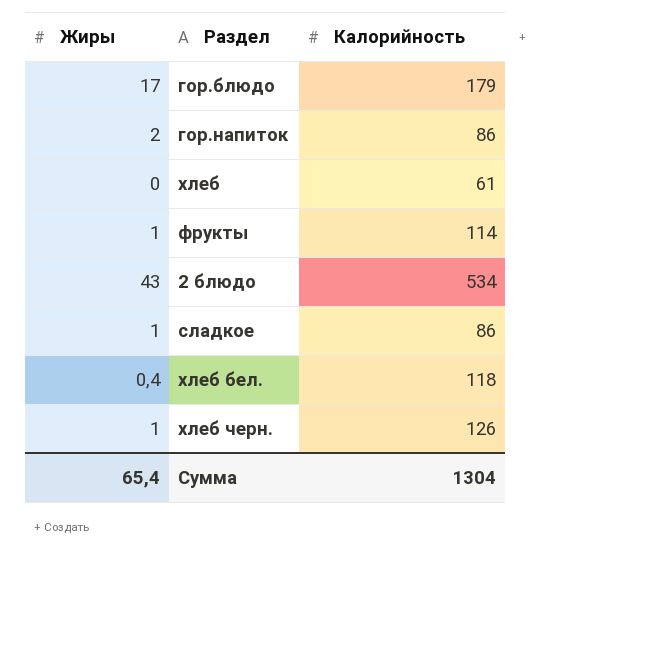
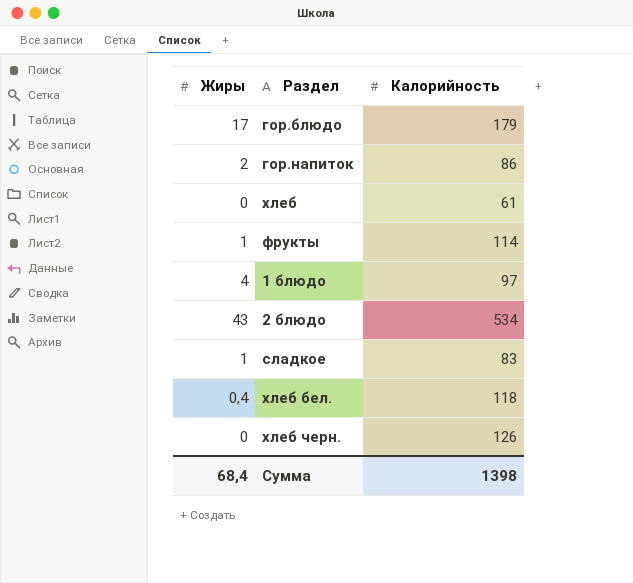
row 1 блюдо: none -> 4 | 97
сладкое | Калорийность: 86 -> 83
хлеб черн. | Жиры: 1 -> 0
Сумма | Жиры: 65,4 -> 68,4
Сумма | Калорийность: 1304 -> 1398

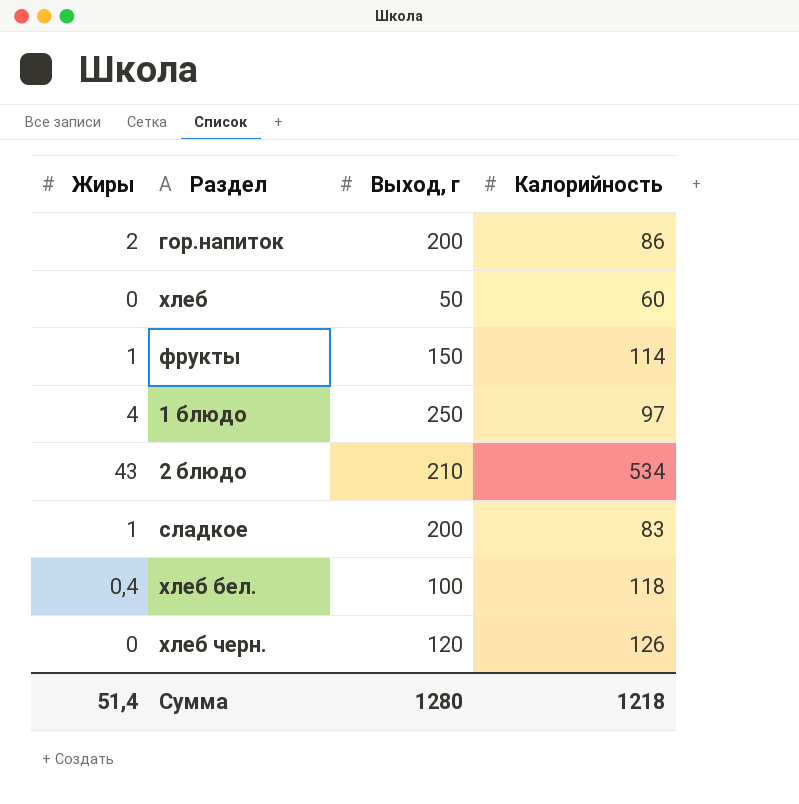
column Выход, г | position: none -> 3
row гор.блюдо: 17 | 179 -> none
хлеб | Калорийность: 61 -> 60
Сумма | Жиры: 68,4 -> 51,4
Сумма | Калорийность: 1398 -> 1218

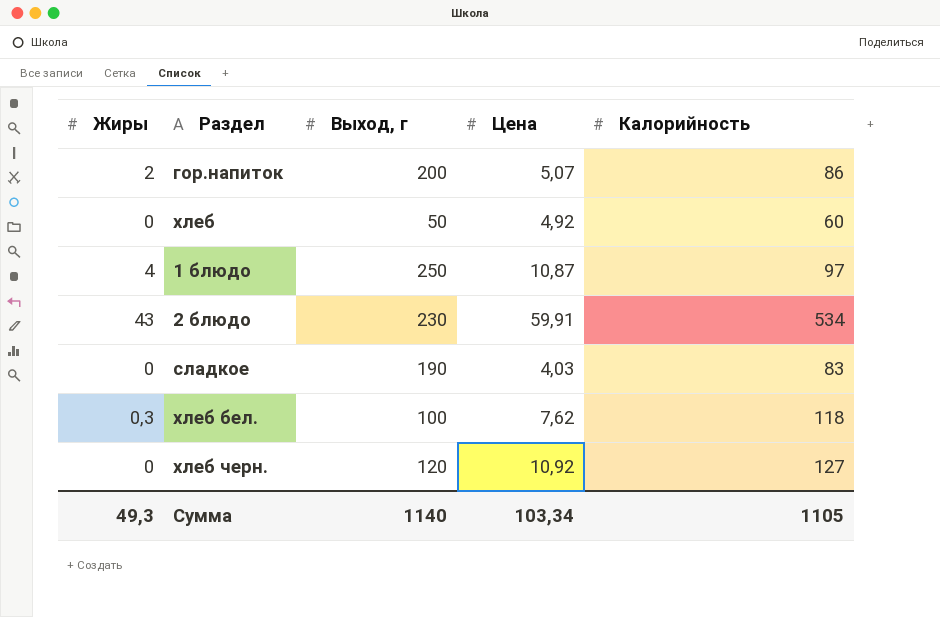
column Цена | position: none -> 4
row фрукты: 1 | 150 | 114 -> none
2 блюдо | Выход, г: 210 -> 230
сладкое | Жиры: 1 -> 0
сладкое | Выход, г: 200 -> 190
хлеб бел. | Жиры: 0,4 -> 0,3
хлеб черн. | Калорийность: 126 -> 127
Сумма | Жиры: 51,4 -> 49,3
Сумма | Выход, г: 1280 -> 1140
Сумма | Калорийность: 1218 -> 1105

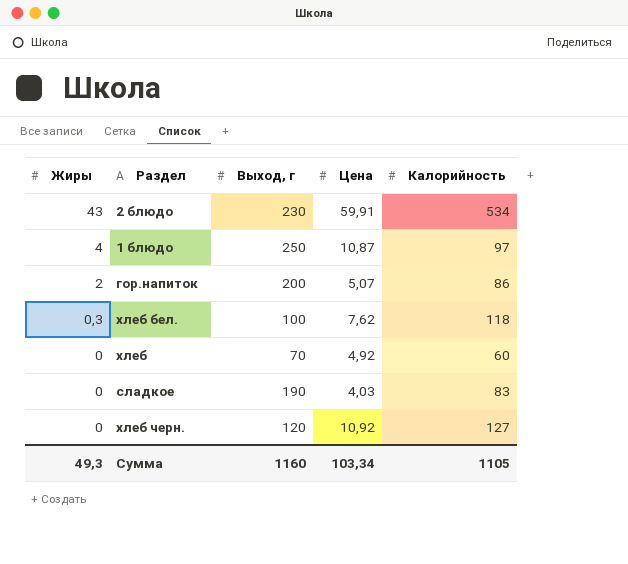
row order: none -> Жиры descending
хлеб | Выход, г: 50 -> 70
Сумма | Выход, г: 1140 -> 1160

